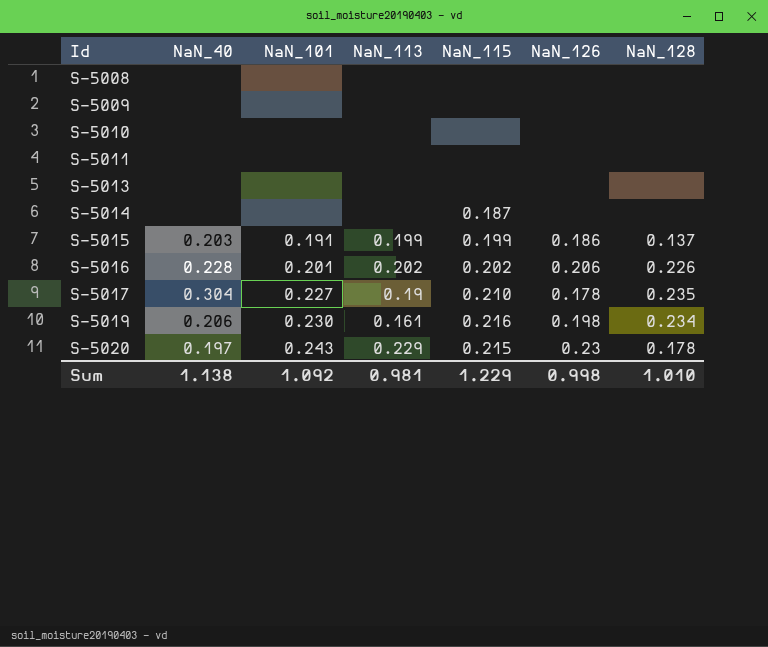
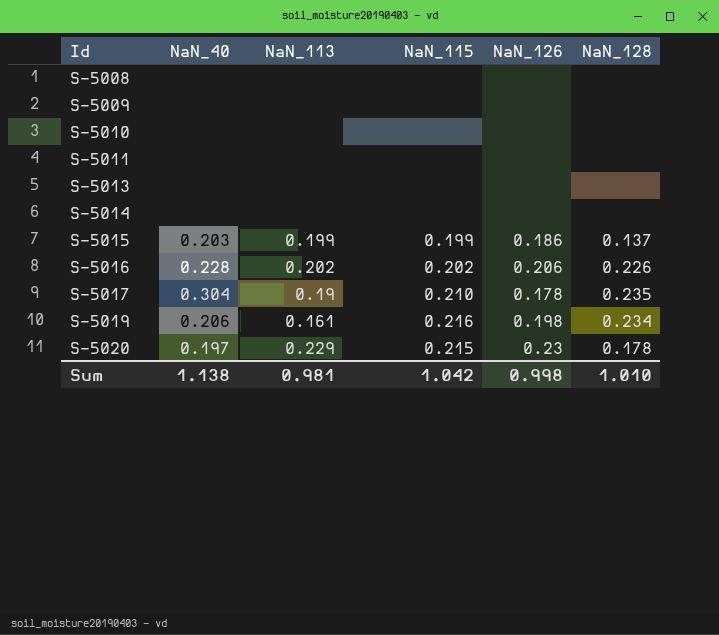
column NaN_101 | position: 3 -> none
S-5014 | NaN_115: 0.187 -> none
Sum | NaN_115: 1.229 -> 1.042

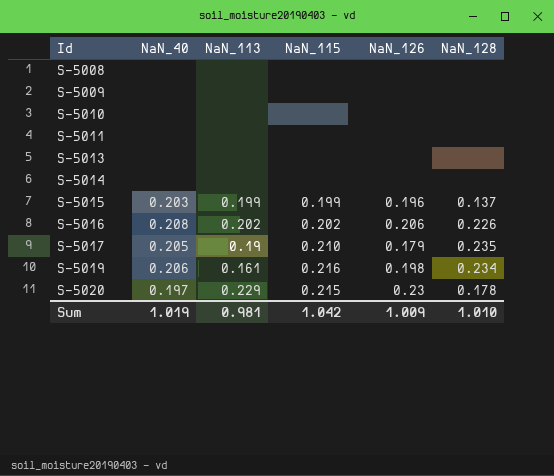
S-5015 | NaN_126: 0.186 -> 0.196
S-5016 | NaN_40: 0.228 -> 0.208
S-5017 | NaN_40: 0.304 -> 0.205
S-5017 | NaN_126: 0.178 -> 0.179
Sum | NaN_40: 1.138 -> 1.019
Sum | NaN_126: 0.998 -> 1.009

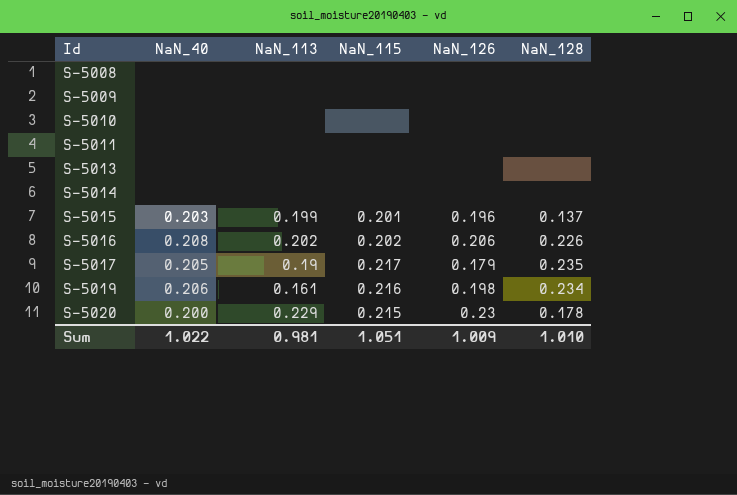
S-5015 | NaN_115: 0.199 -> 0.201
S-5017 | NaN_115: 0.210 -> 0.217
S-5020 | NaN_40: 0.197 -> 0.200
Sum | NaN_40: 1.019 -> 1.022
Sum | NaN_115: 1.042 -> 1.051

